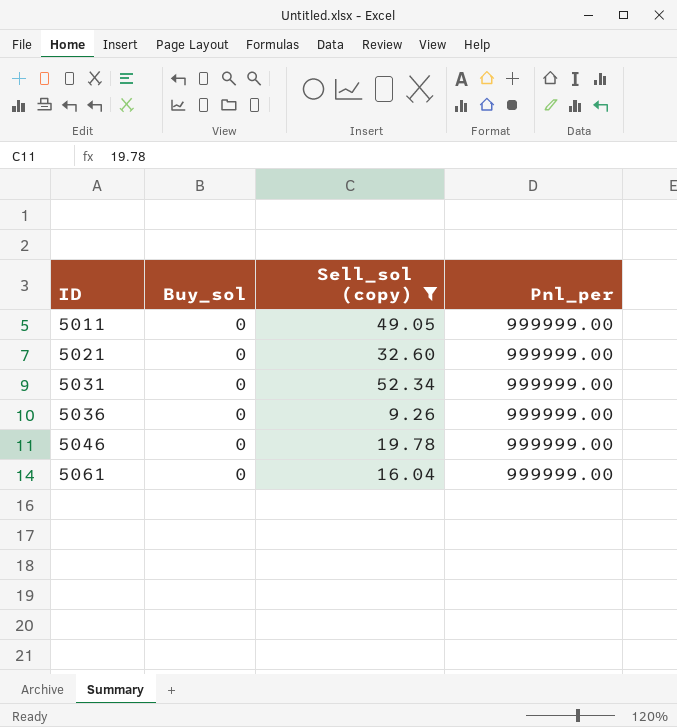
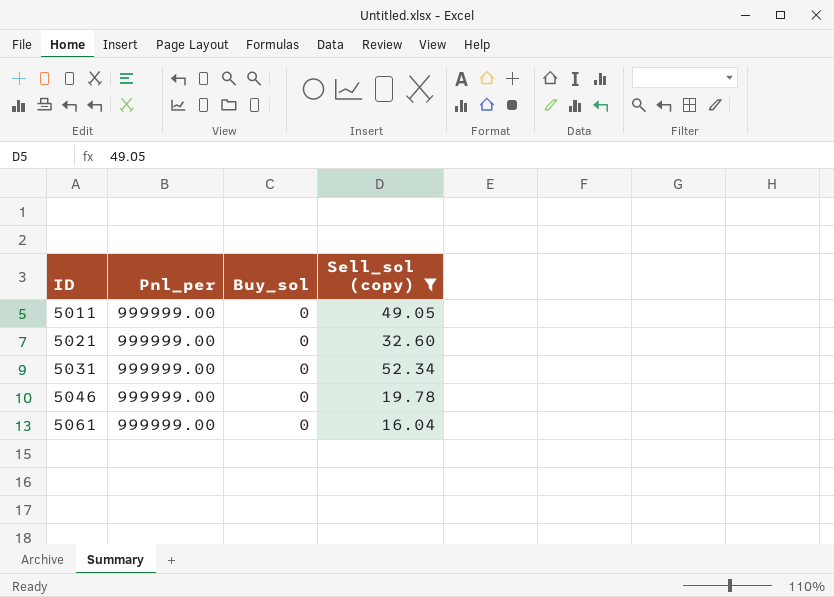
column Pnl_per | position: 4 -> 2
row 5036: 0 | 9.26 | 999999.00 -> none

